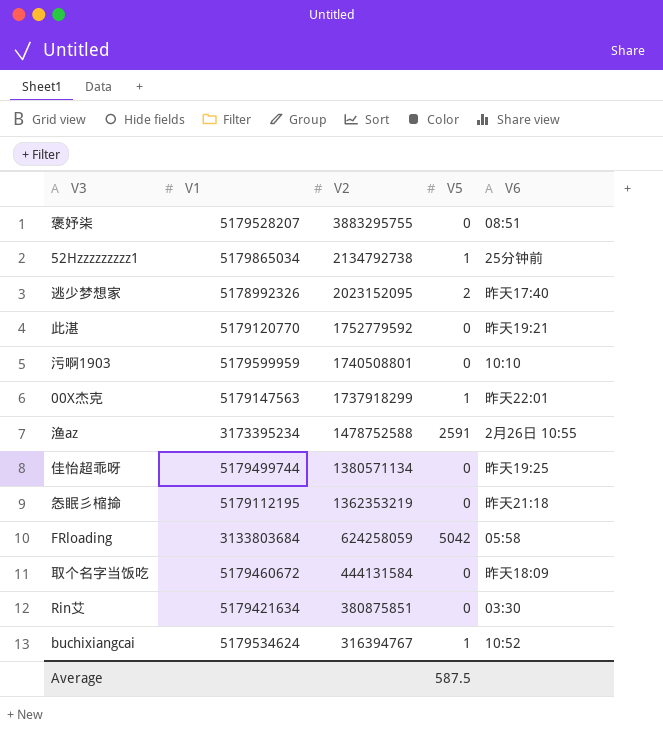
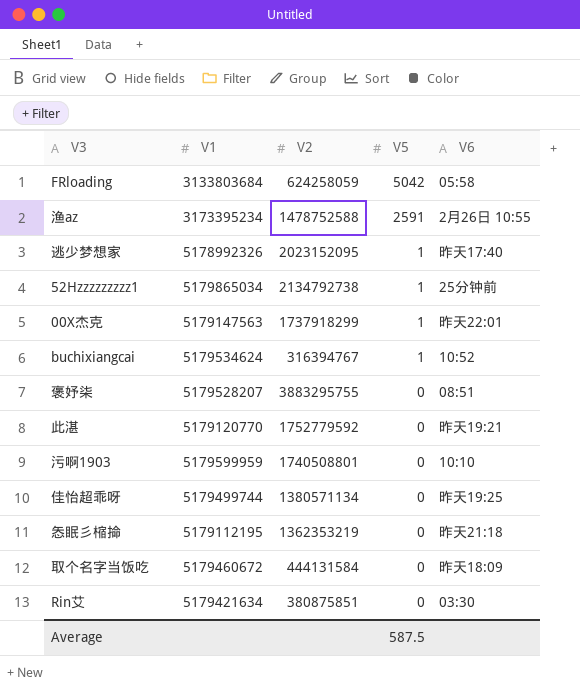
row order: V2 descending -> V5 descending
逃少梦想家 | V5: 2 -> 1

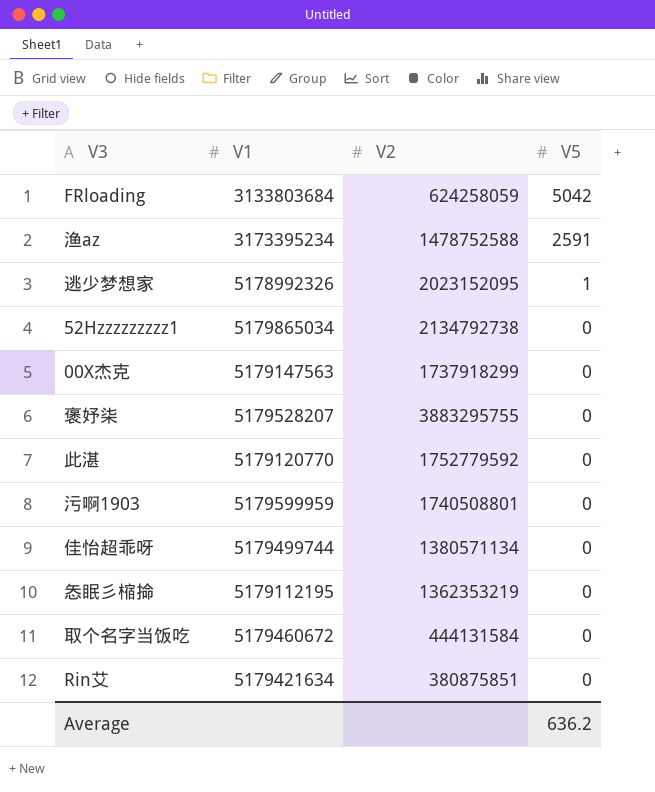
column V6 | position: 5 -> none
row buchixiangcai: 5179534624 | 316394767 | 1 | 10:52 -> none
52Hzzzzzzzzz1 | V5: 1 -> 0
00X杰克 | V5: 1 -> 0
Average | V5: 587.5 -> 636.2

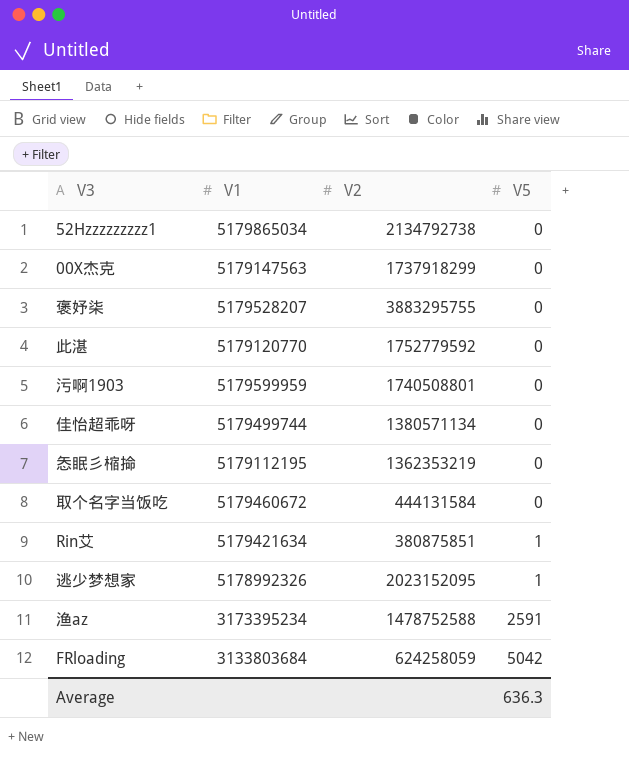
row order: V5 descending -> V5 ascending
Rin艾 | V5: 0 -> 1
Average | V5: 636.2 -> 636.3

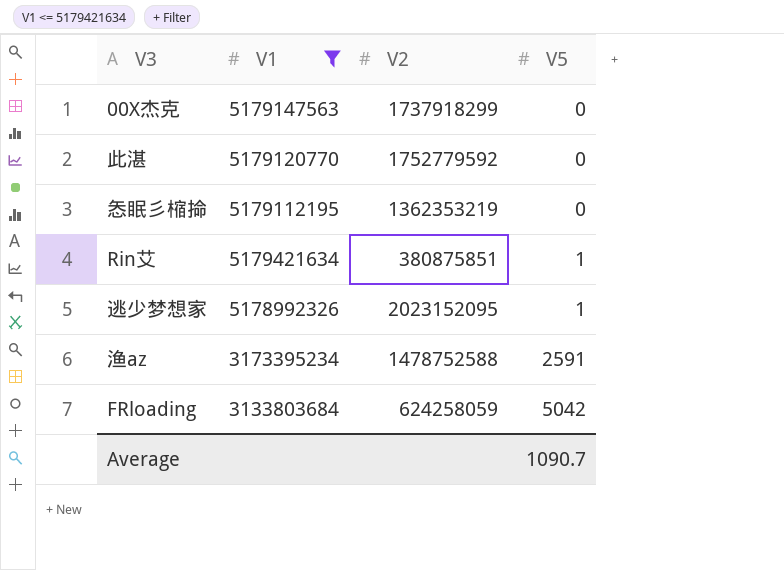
filter: none -> V1 <= 5179421634
Average | V5: 636.3 -> 1090.7

